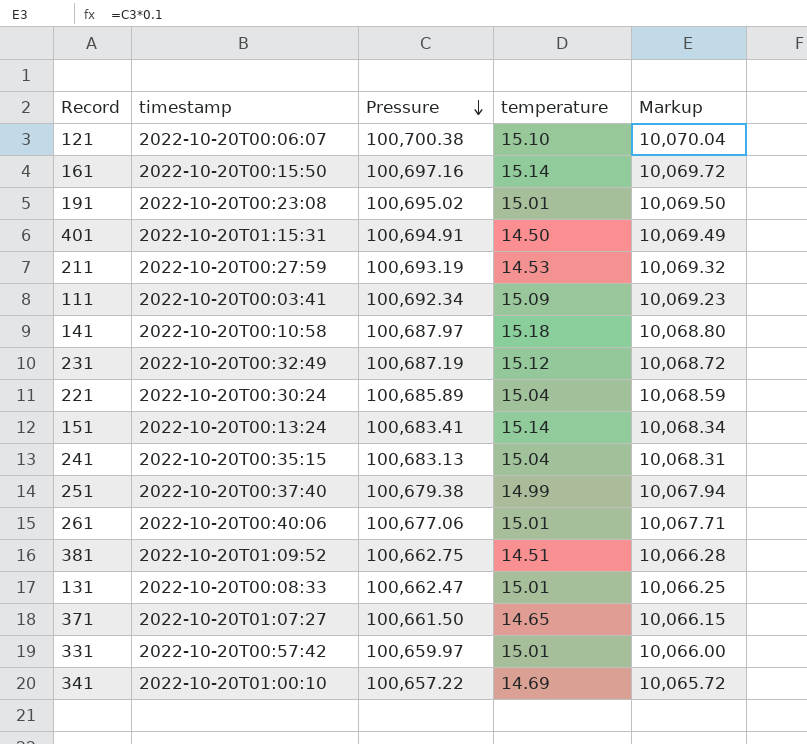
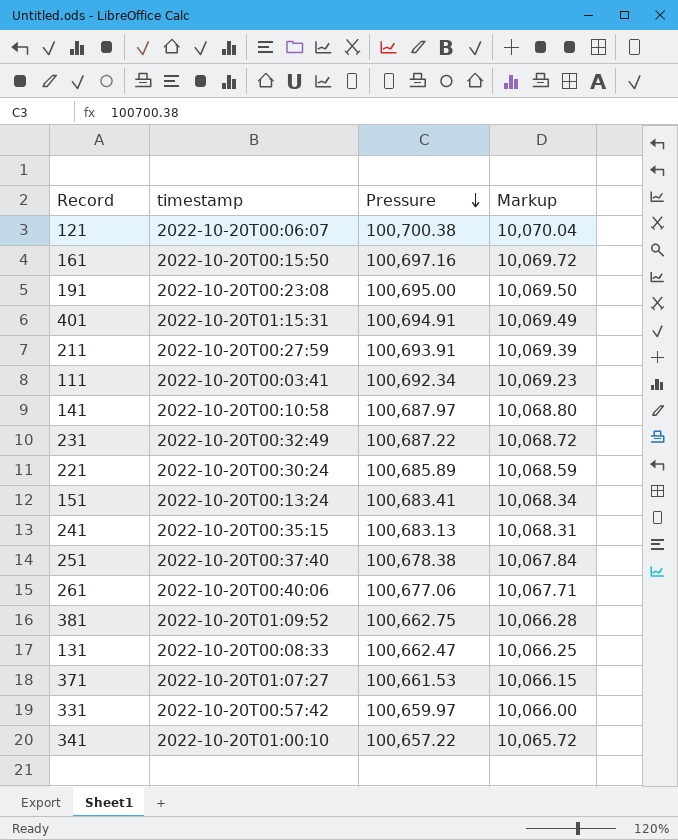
column temperature | position: 4 -> none
191 | Pressure: 100,695.02 -> 100,695.00
211 | Pressure: 100,693.19 -> 100,693.91
211 | Markup: 10,069.32 -> 10,069.39
231 | Pressure: 100,687.19 -> 100,687.22
251 | Pressure: 100,679.38 -> 100,678.38
251 | Markup: 10,067.94 -> 10,067.84
371 | Pressure: 100,661.50 -> 100,661.53

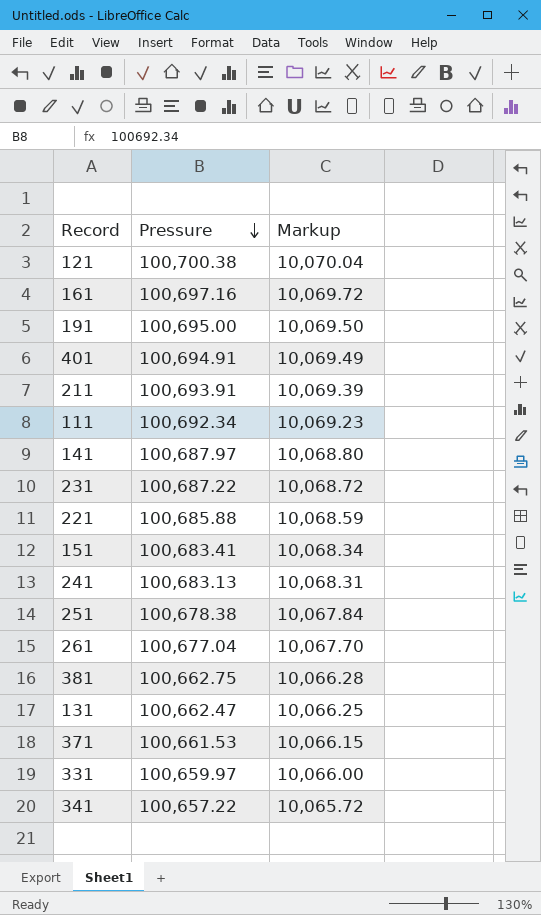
column timestamp | position: 2 -> none
221 | Pressure: 100,685.89 -> 100,685.88
261 | Pressure: 100,677.06 -> 100,677.04
261 | Markup: 10,067.71 -> 10,067.70

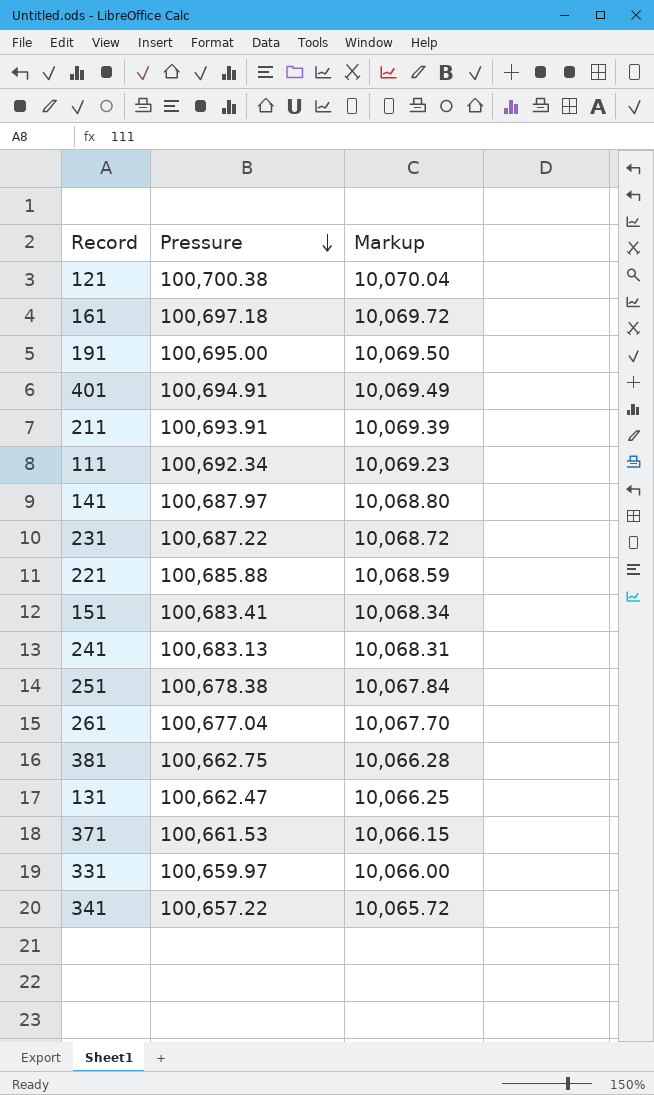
161 | Pressure: 100,697.16 -> 100,697.18

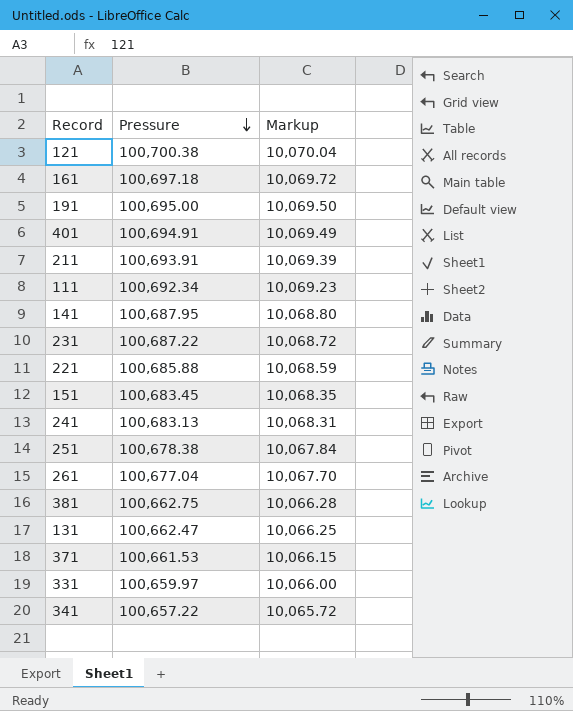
141 | Pressure: 100,687.97 -> 100,687.95
151 | Pressure: 100,683.41 -> 100,683.45
151 | Markup: 10,068.34 -> 10,068.35

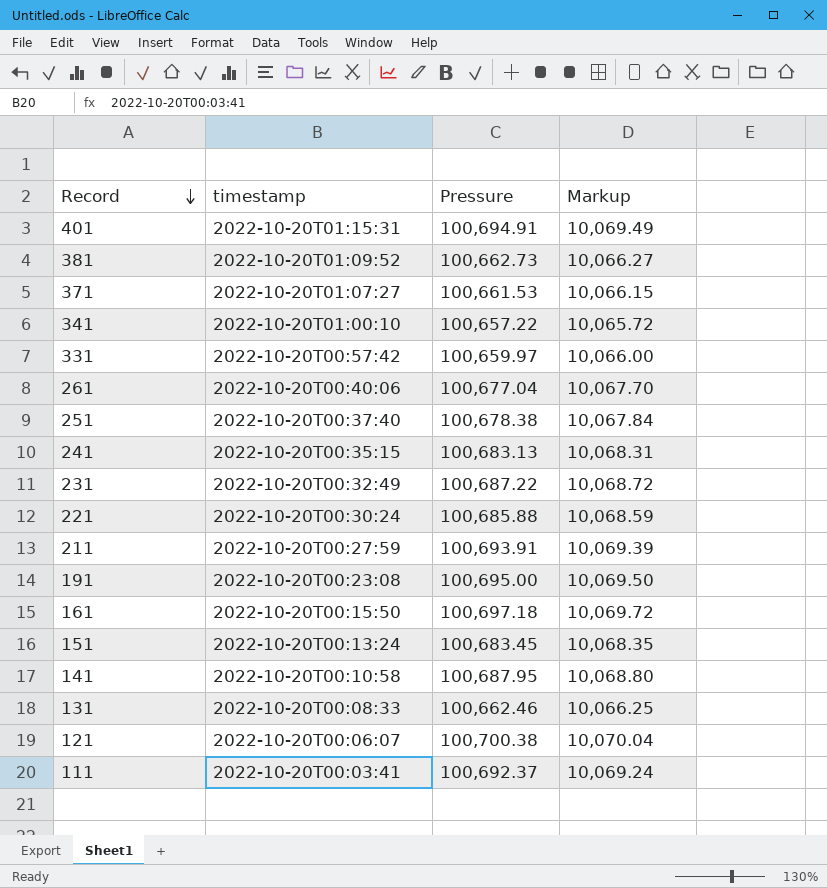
row order: Pressure descending -> Record descending
column timestamp | position: none -> 2
381 | Pressure: 100,662.75 -> 100,662.73
381 | Markup: 10,066.28 -> 10,066.27
131 | Pressure: 100,662.47 -> 100,662.46
111 | Pressure: 100,692.34 -> 100,692.37
111 | Markup: 10,069.23 -> 10,069.24

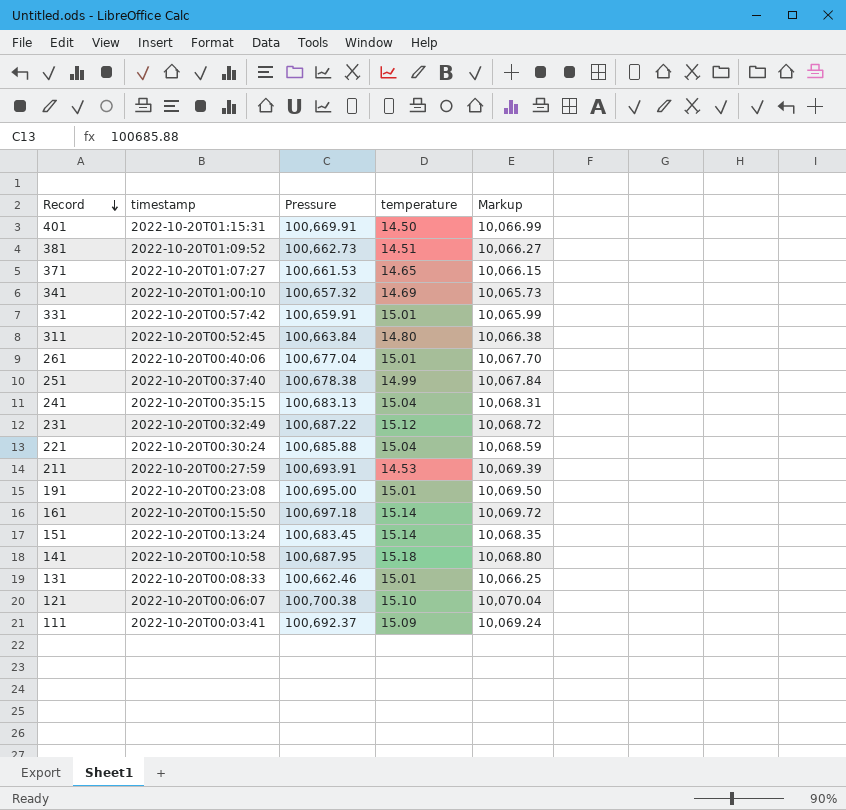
column temperature | position: none -> 4
401 | Pressure: 100,694.91 -> 100,669.91
401 | Markup: 10,069.49 -> 10,066.99
341 | Pressure: 100,657.22 -> 100,657.32
341 | Markup: 10,065.72 -> 10,065.73
331 | Pressure: 100,659.97 -> 100,659.91
331 | Markup: 10,066.00 -> 10,065.99
row 311: none -> 2022-10-20T00:52:45 | 100,663.84 | 14.80 | 10,066.38

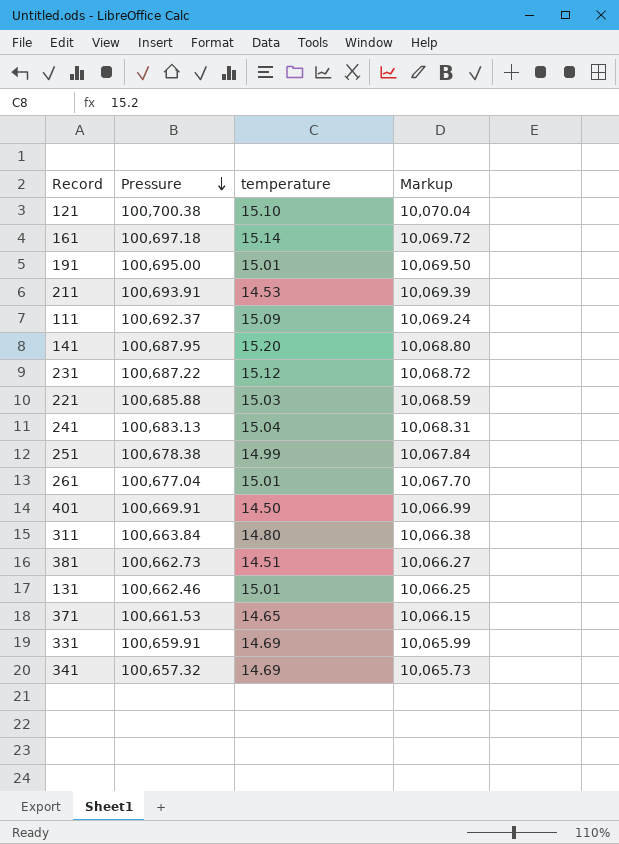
row order: Record descending -> Pressure descending
column timestamp | position: 2 -> none
row 151: 2022-10-20T00:13:24 | 100,683.45 | 15.14 | 10,068.35 -> none
141 | temperature: 15.18 -> 15.20
221 | temperature: 15.04 -> 15.03
331 | temperature: 15.01 -> 14.69

